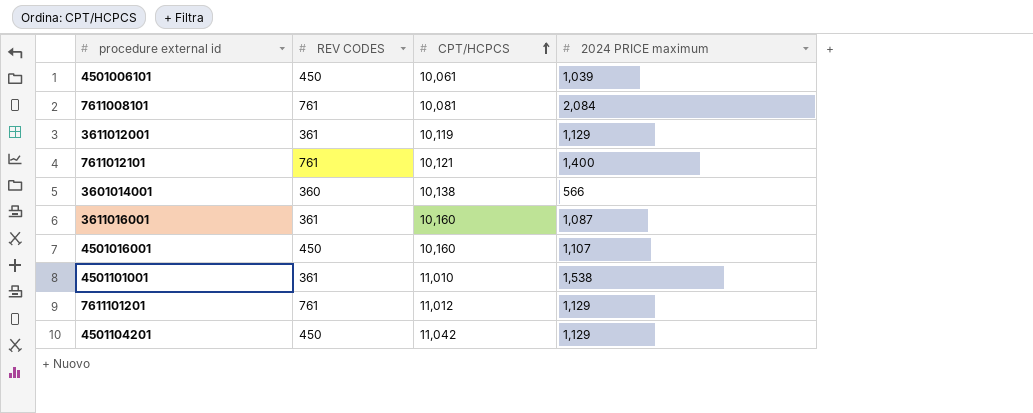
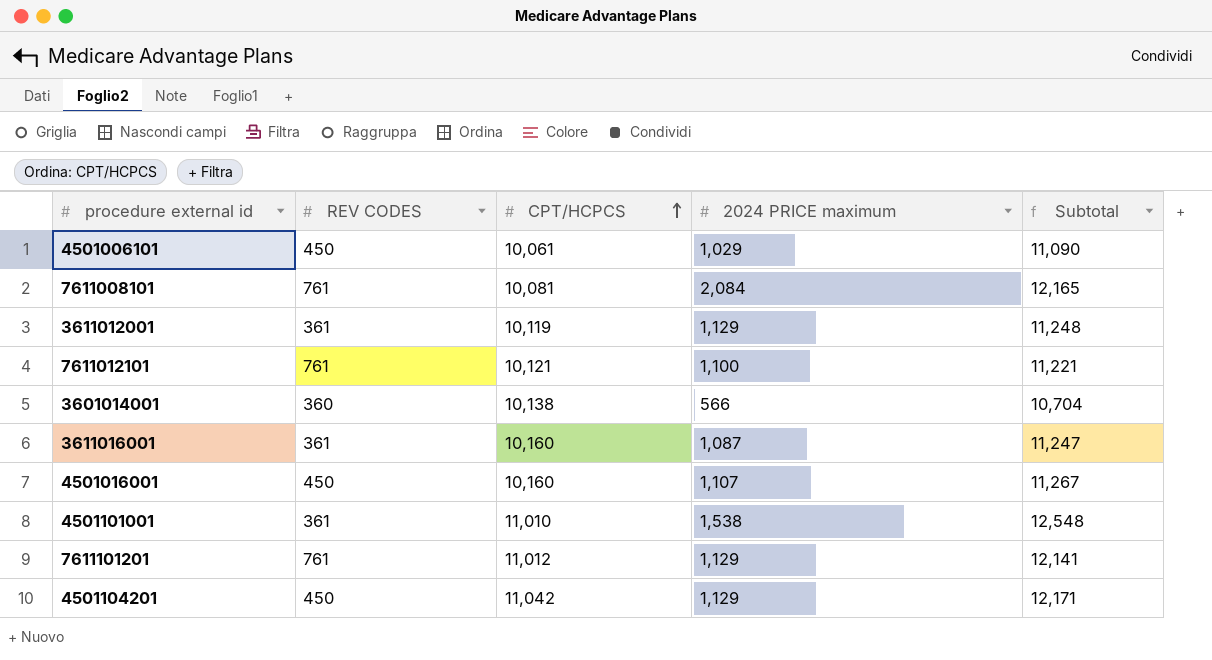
column Subtotal | formula: none -> [CPT/HCPCS] + [2024 PRICE maximum]
4501006101 | 2024 PRICE maximum: 1,039 -> 1,029
7611012101 | 2024 PRICE maximum: 1,400 -> 1,100

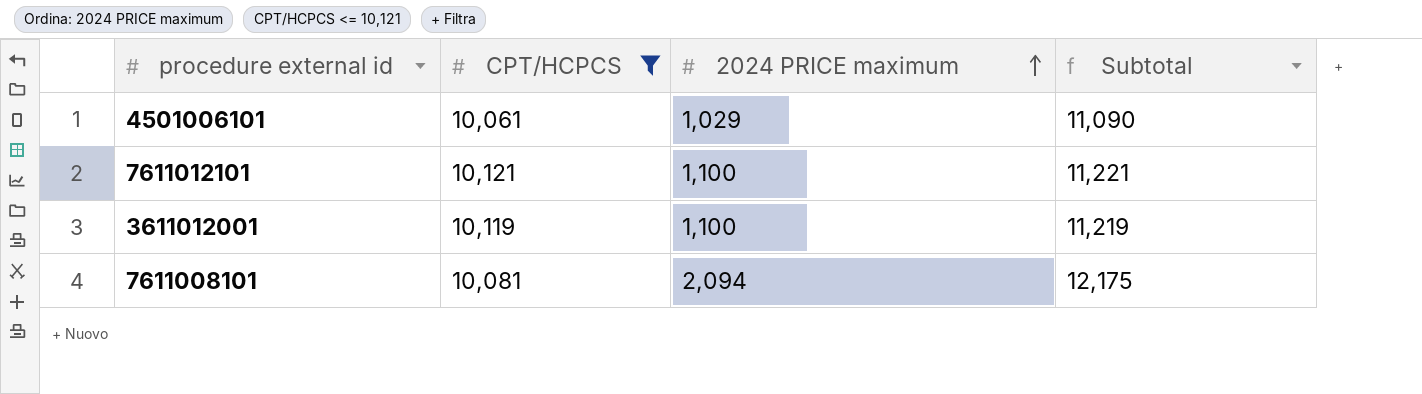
filter: none -> CPT/HCPCS <= 10,121
row order: CPT/HCPCS ascending -> 2024 PRICE maximum ascending
column REV CODES | position: 2 -> none
3611012001 | 2024 PRICE maximum: 1,129 -> 1,100
3611012001 | Subtotal: 11,248 -> 11,219
7611008101 | 2024 PRICE maximum: 2,084 -> 2,094
7611008101 | Subtotal: 12,165 -> 12,175

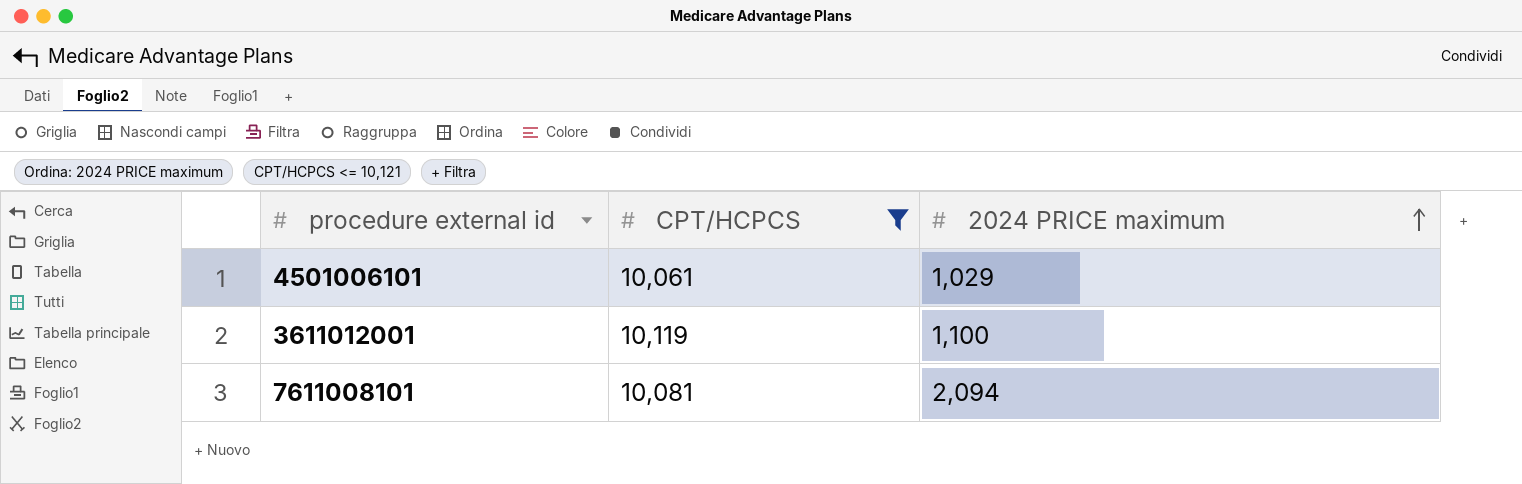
column Subtotal | formula: [CPT/HCPCS] + [2024 PRICE maximum] -> none
row 7611012101: 10,121 | 1,100 | 11,221 -> none

